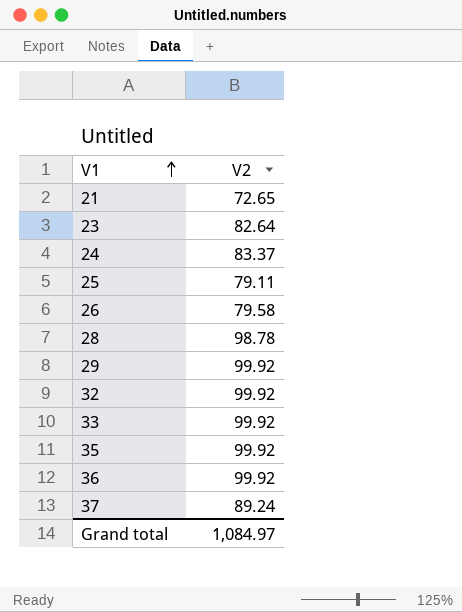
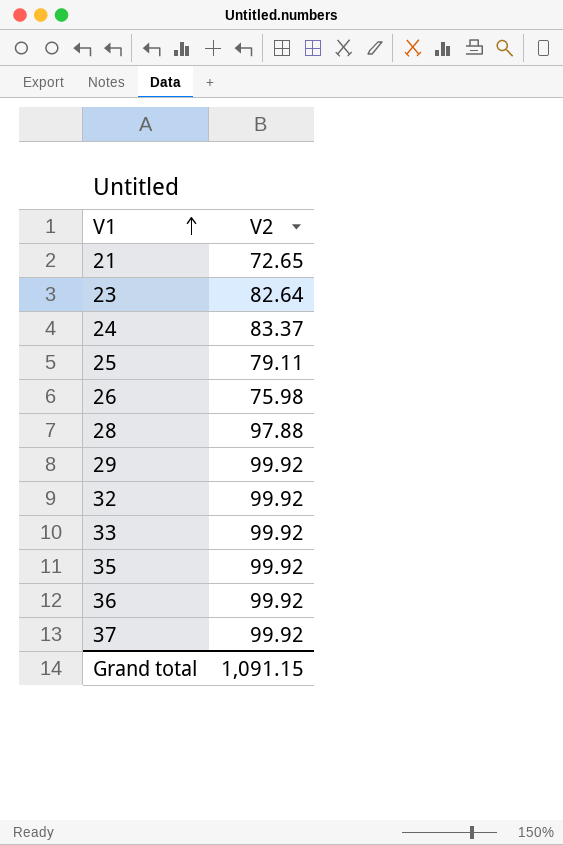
26 | V2: 79.58 -> 75.98
28 | V2: 98.78 -> 97.88
37 | V2: 89.24 -> 99.92
Grand total | V2: 1,084.97 -> 1,091.15

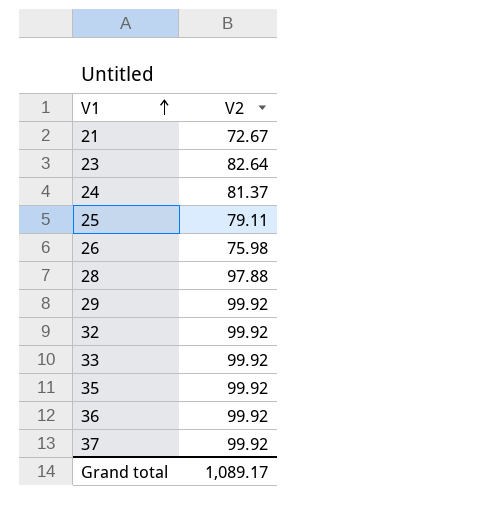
21 | V2: 72.65 -> 72.67
24 | V2: 83.37 -> 81.37
Grand total | V2: 1,091.15 -> 1,089.17

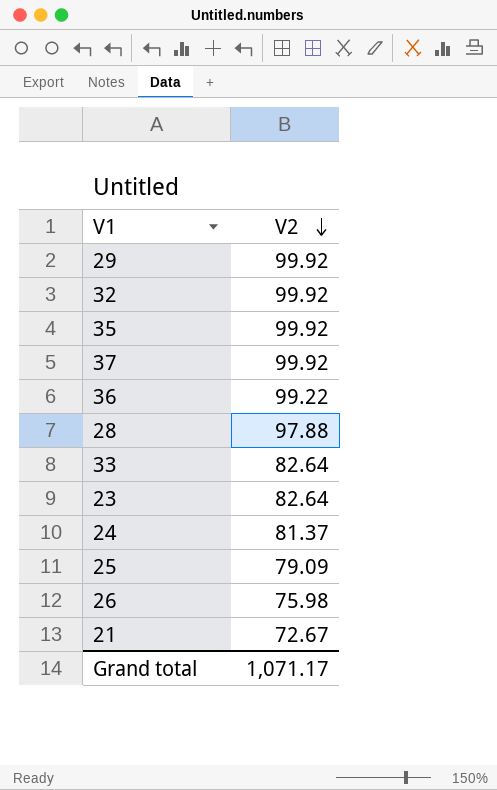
row order: V1 ascending -> V2 descending
36 | V2: 99.92 -> 99.22
33 | V2: 99.92 -> 82.64
25 | V2: 79.11 -> 79.09
Grand total | V2: 1,089.17 -> 1,071.17

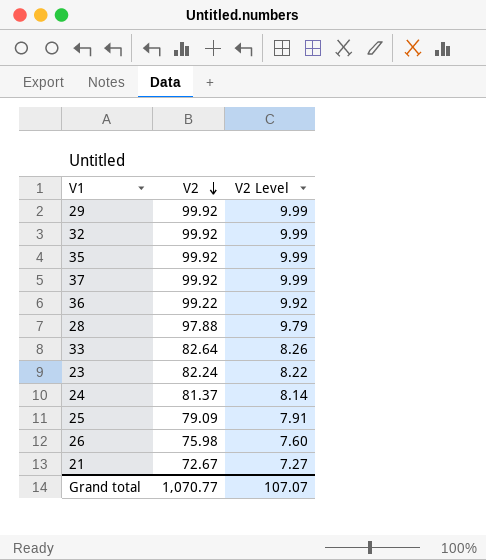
column V2 Level | formula: none -> [V2] * 0.1
23 | V2: 82.64 -> 82.24
Grand total | V2: 1,071.17 -> 1,070.77

